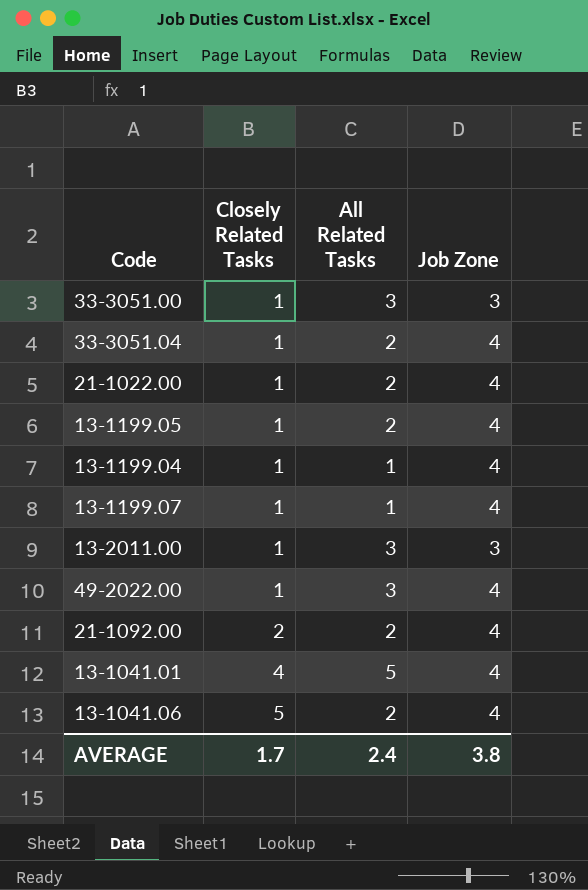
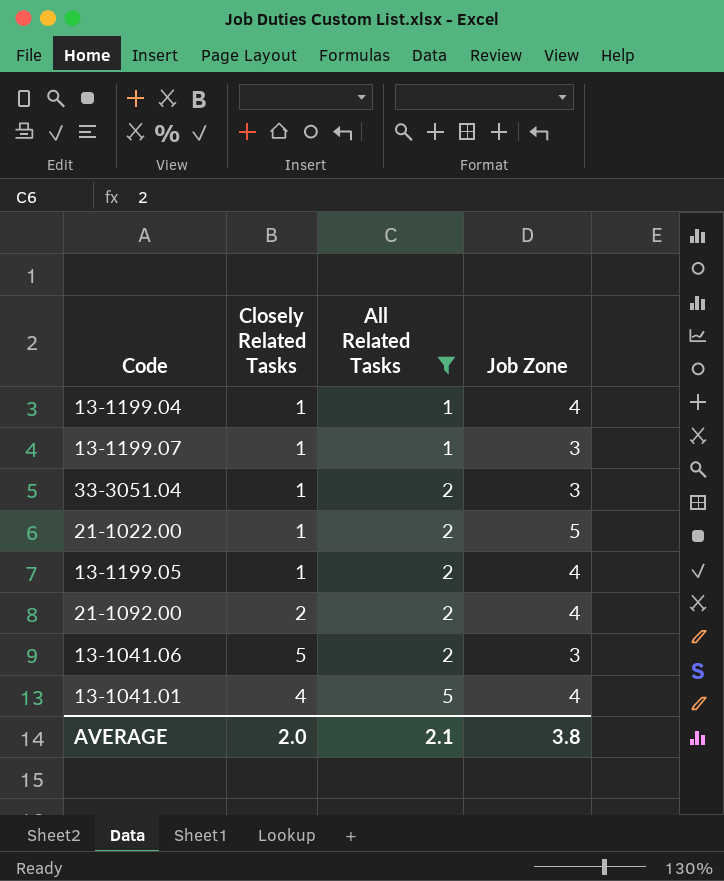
filter: none -> All Related Tasks != 3
row order: Closely Related Tasks ascending -> All Related Tasks ascending
13-1199.07 | Job Zone: 4 -> 3
33-3051.04 | Job Zone: 4 -> 3
21-1022.00 | Job Zone: 4 -> 5
13-1041.06 | Job Zone: 4 -> 3
AVERAGE | Closely Related Tasks: 1.7 -> 2.0
AVERAGE | All Related Tasks: 2.4 -> 2.1

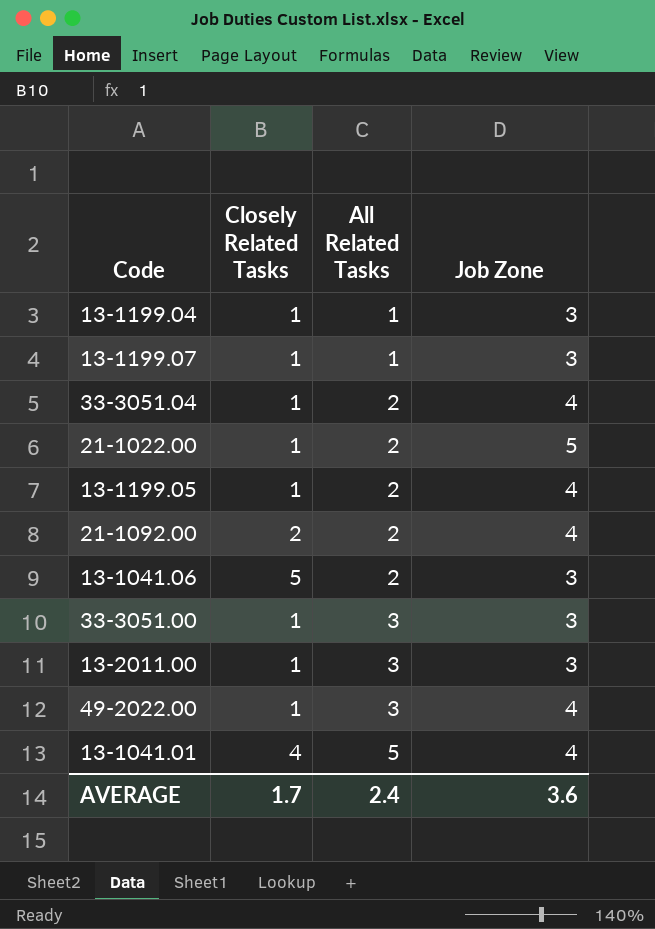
filter: All Related Tasks != 3 -> none
13-1199.04 | Job Zone: 4 -> 3
33-3051.04 | Job Zone: 3 -> 4
AVERAGE | Closely Related Tasks: 2.0 -> 1.7
AVERAGE | All Related Tasks: 2.1 -> 2.4
AVERAGE | Job Zone: 3.8 -> 3.6

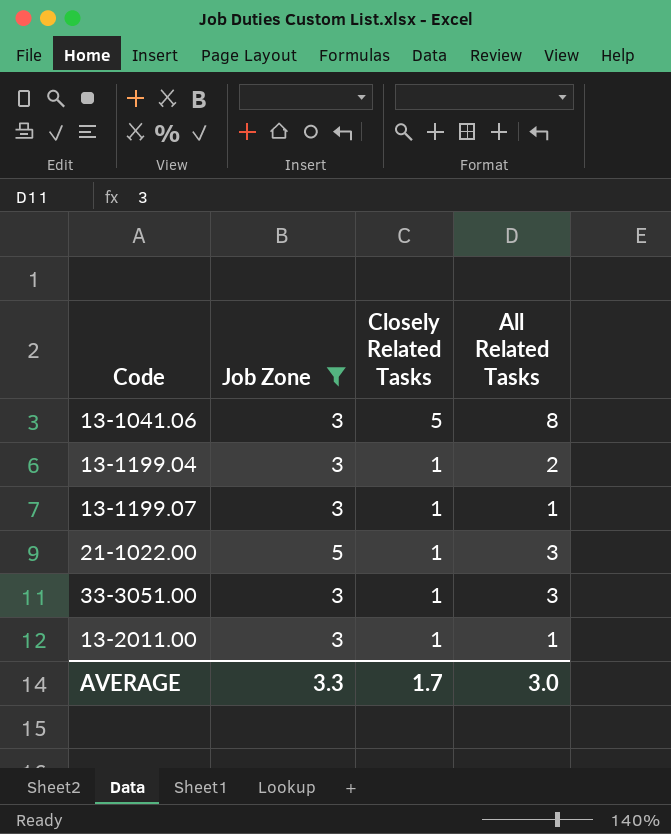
filter: none -> Job Zone != 4
row order: All Related Tasks ascending -> Closely Related Tasks descending
column Job Zone | position: 4 -> 2
13-1041.06 | All Related Tasks: 2 -> 8
13-1199.04 | All Related Tasks: 1 -> 2
21-1022.00 | All Related Tasks: 2 -> 3
13-2011.00 | All Related Tasks: 3 -> 1
AVERAGE | Job Zone: 3.6 -> 3.3
AVERAGE | All Related Tasks: 2.4 -> 3.0

